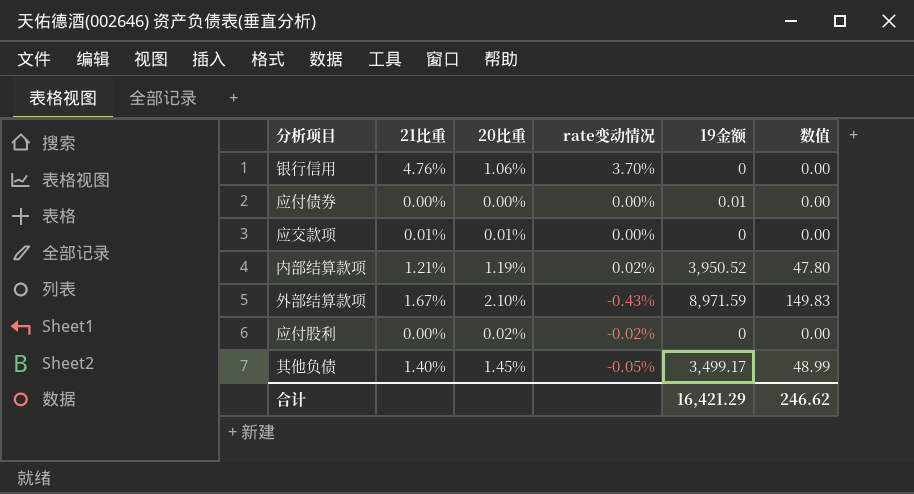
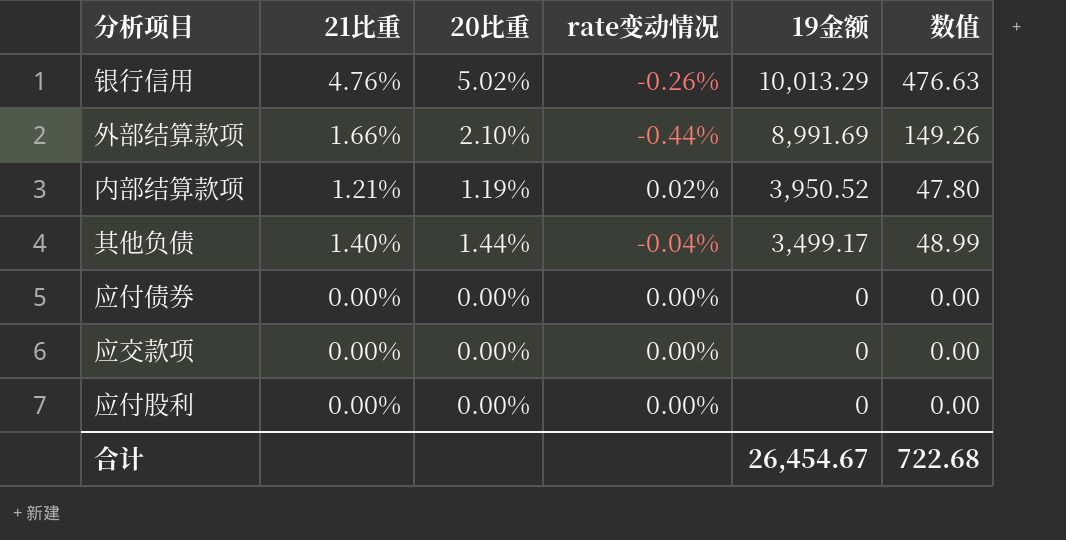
row order: none -> 19金额 descending
银行信用 | 20比重: 1.06% -> 5.02%
银行信用 | rate变动情况: 3.70% -> -0.26%
银行信用 | 19金额: 0 -> 10,013.29
银行信用 | 数值: 0.00 -> 476.63
外部结算款项 | 21比重: 1.67% -> 1.66%
外部结算款项 | rate变动情况: -0.43% -> -0.44%
外部结算款项 | 19金额: 8,971.59 -> 8,991.69
外部结算款项 | 数值: 149.83 -> 149.26
其他负债 | 20比重: 1.45% -> 1.44%
其他负债 | rate变动情况: -0.05% -> -0.04%
应付债券 | 19金额: 0.01 -> 0
应交款项 | 21比重: 0.01% -> 0.00%
应交款项 | 20比重: 0.01% -> 0.00%
应付股利 | 20比重: 0.02% -> 0.00%
应付股利 | rate变动情况: -0.02% -> 0.00%
合计 | 19金额: 16,421.29 -> 26,454.67
合计 | 数值: 246.62 -> 722.68

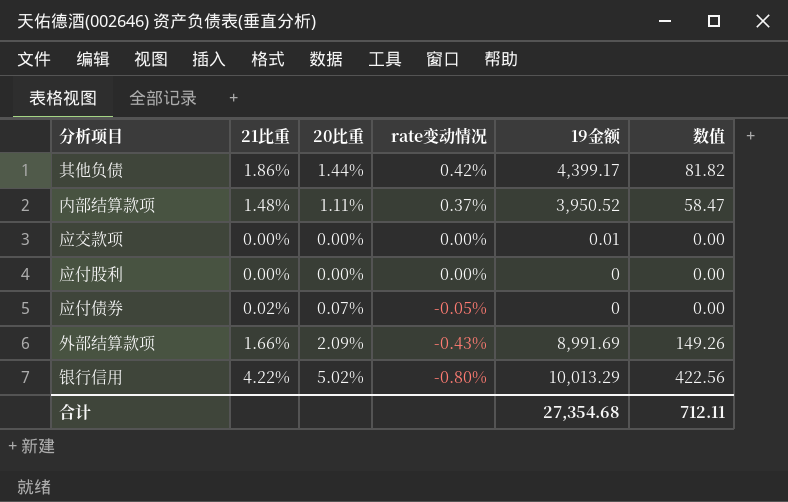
row order: 19金额 descending -> rate变动情况 descending
其他负债 | 21比重: 1.40% -> 1.86%
其他负债 | rate变动情况: -0.04% -> 0.42%
其他负债 | 19金额: 3,499.17 -> 4,399.17
其他负债 | 数值: 48.99 -> 81.82
内部结算款项 | 21比重: 1.21% -> 1.48%
内部结算款项 | 20比重: 1.19% -> 1.11%
内部结算款项 | rate变动情况: 0.02% -> 0.37%
内部结算款项 | 数值: 47.80 -> 58.47
应交款项 | 19金额: 0 -> 0.01
应付债券 | 21比重: 0.00% -> 0.02%
应付债券 | 20比重: 0.00% -> 0.07%
应付债券 | rate变动情况: 0.00% -> -0.05%
外部结算款项 | 20比重: 2.10% -> 2.09%
外部结算款项 | rate变动情况: -0.44% -> -0.43%
银行信用 | 21比重: 4.76% -> 4.22%
银行信用 | rate变动情况: -0.26% -> -0.80%
银行信用 | 数值: 476.63 -> 422.56
合计 | 19金额: 26,454.67 -> 27,354.68
合计 | 数值: 722.68 -> 712.11

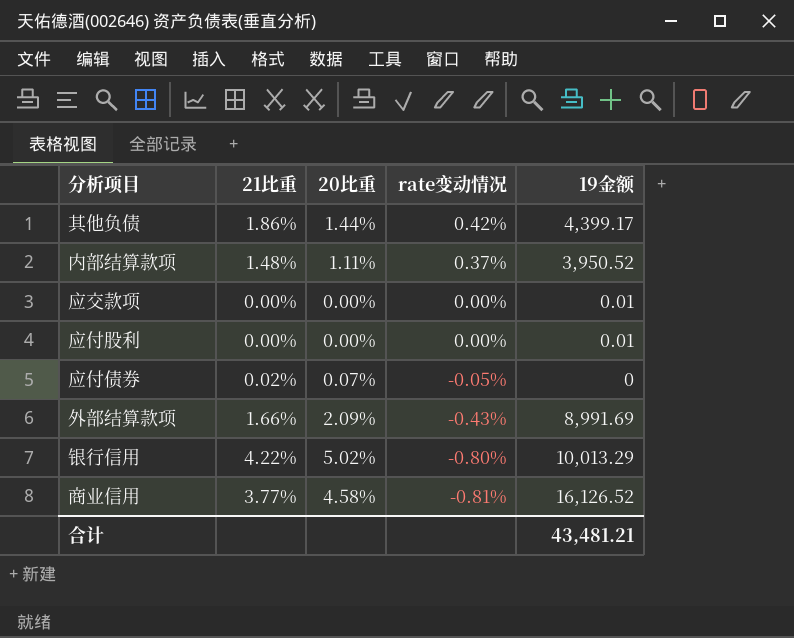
column 数值 | formula: [21比重] * [19金额] -> none
应付股利 | 19金额: 0 -> 0.01
row 商业信用: none -> 3.77% | 4.58% | -0.81% | 16,126.52
合计 | 19金额: 27,354.68 -> 43,481.21

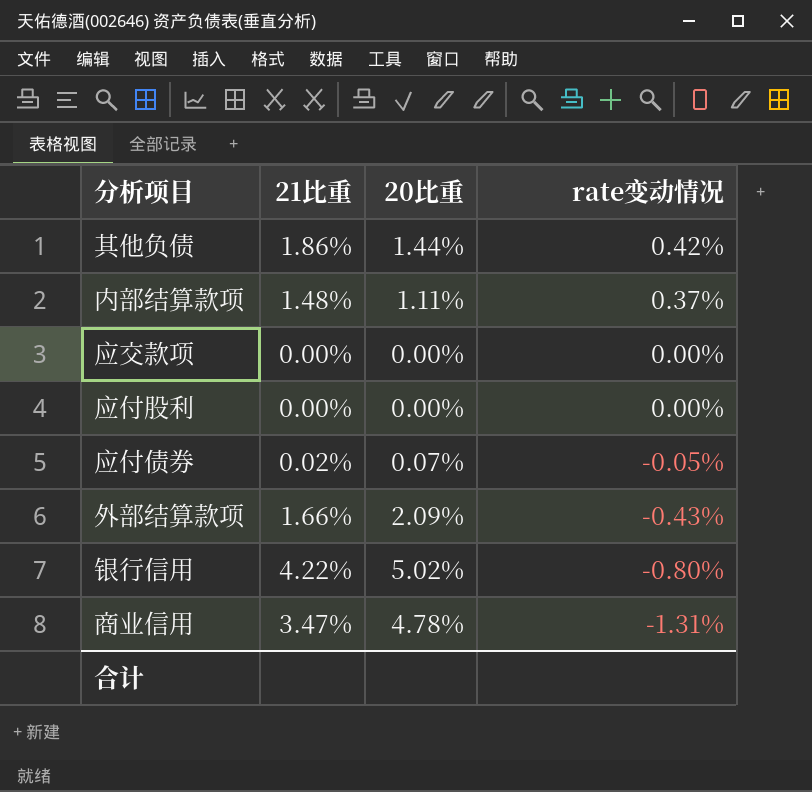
column 19金额 | position: 5 -> none
商业信用 | 21比重: 3.77% -> 3.47%
商业信用 | 20比重: 4.58% -> 4.78%
商业信用 | rate变动情况: -0.81% -> -1.31%

